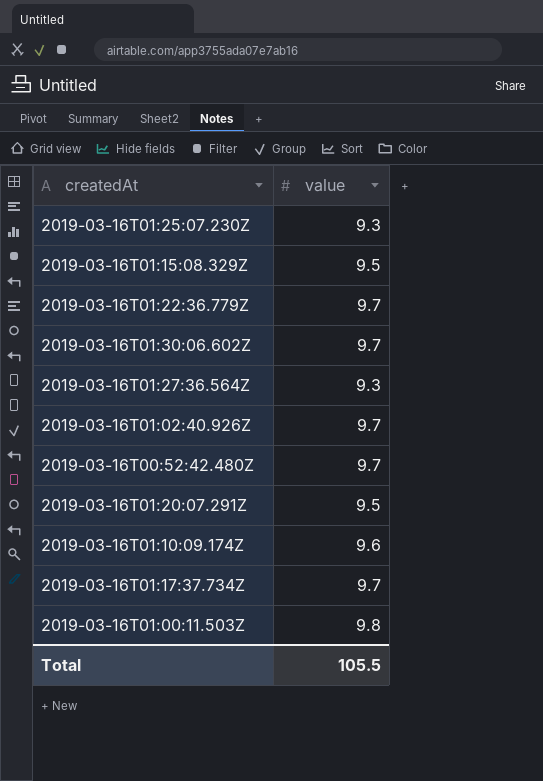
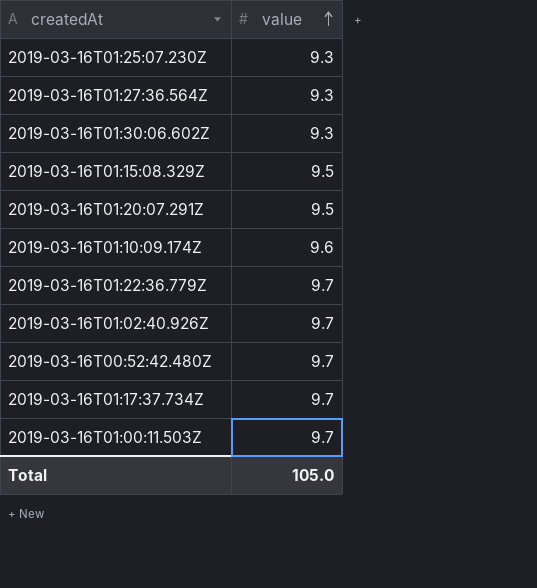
row order: none -> value ascending
2019-03-16T01:30:06.602Z | value: 9.7 -> 9.3
2019-03-16T01:00:11.503Z | value: 9.8 -> 9.7
Total | value: 105.5 -> 105.0

